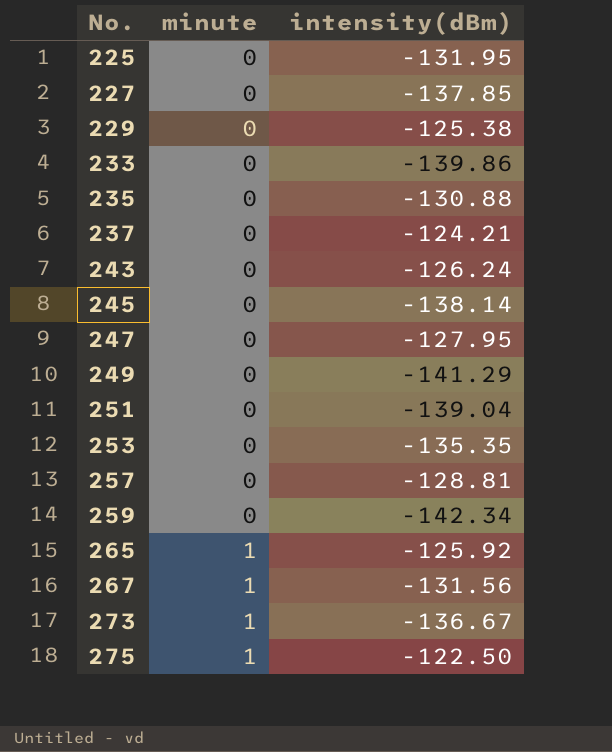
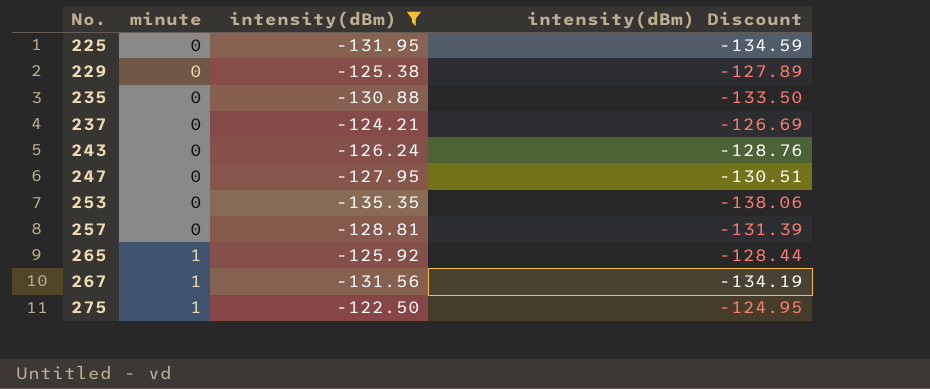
filter: none -> intensity(dBm) >= -135.35
column intensity(dBm) Discount | formula: none -> [intensity(dBm)] * 1.02

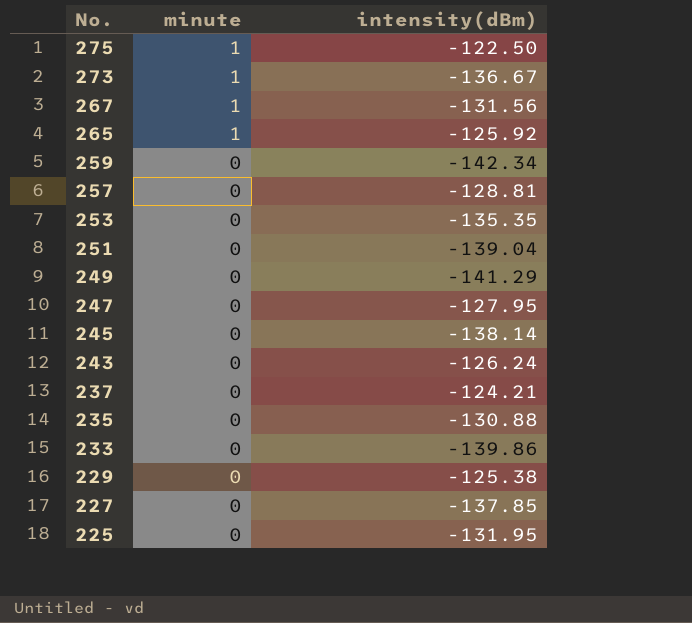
filter: intensity(dBm) >= -135.35 -> none
row order: No. ascending -> No. descending
column intensity(dBm) Discount | formula: [intensity(dBm)] * 1.02 -> none

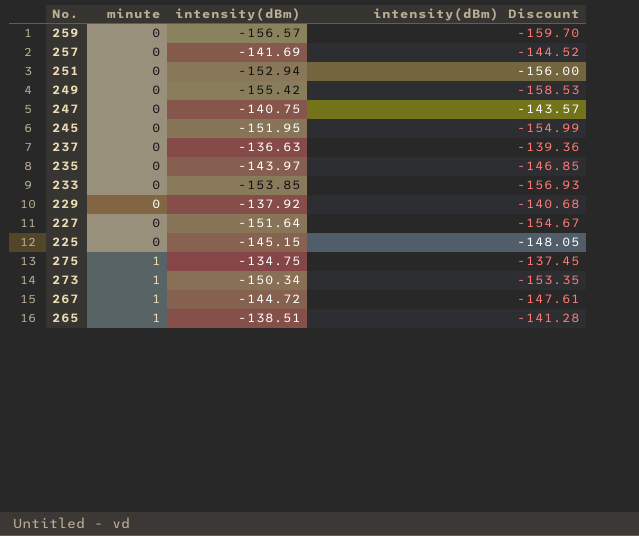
row order: No. descending -> minute ascending
column intensity(dBm) Discount | formula: none -> [intensity(dBm)] * 1.02
row 253: 0 | -135.35 -> none
row 243: 0 | -126.24 -> none
259 | intensity(dBm): -142.34 -> -156.57
257 | intensity(dBm): -128.81 -> -141.69
251 | intensity(dBm): -139.04 -> -152.94
249 | intensity(dBm): -141.29 -> -155.42
247 | intensity(dBm): -127.95 -> -140.75
245 | intensity(dBm): -138.14 -> -151.95
237 | intensity(dBm): -124.21 -> -136.63
235 | intensity(dBm): -130.88 -> -143.97
233 | intensity(dBm): -139.86 -> -153.85
229 | intensity(dBm): -125.38 -> -137.92
227 | intensity(dBm): -137.85 -> -151.64
225 | intensity(dBm): -131.95 -> -145.15
275 | intensity(dBm): -122.50 -> -134.75
273 | intensity(dBm): -136.67 -> -150.34
267 | intensity(dBm): -131.56 -> -144.72
265 | intensity(dBm): -125.92 -> -138.51

